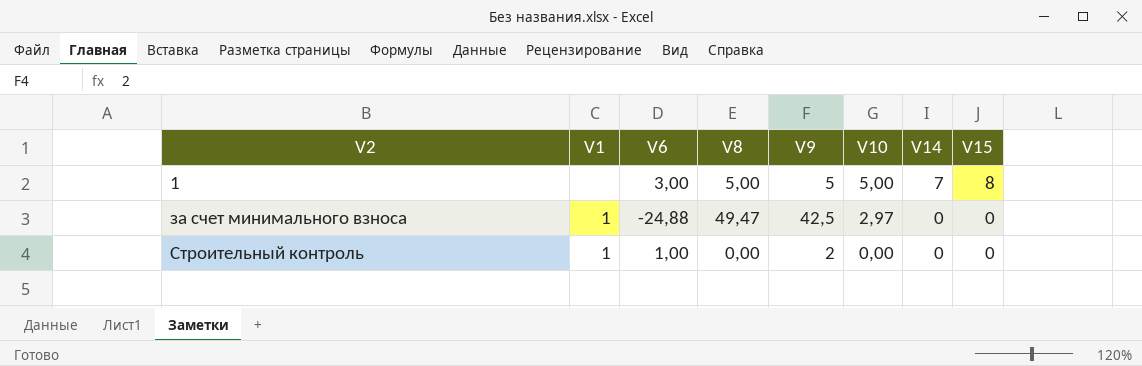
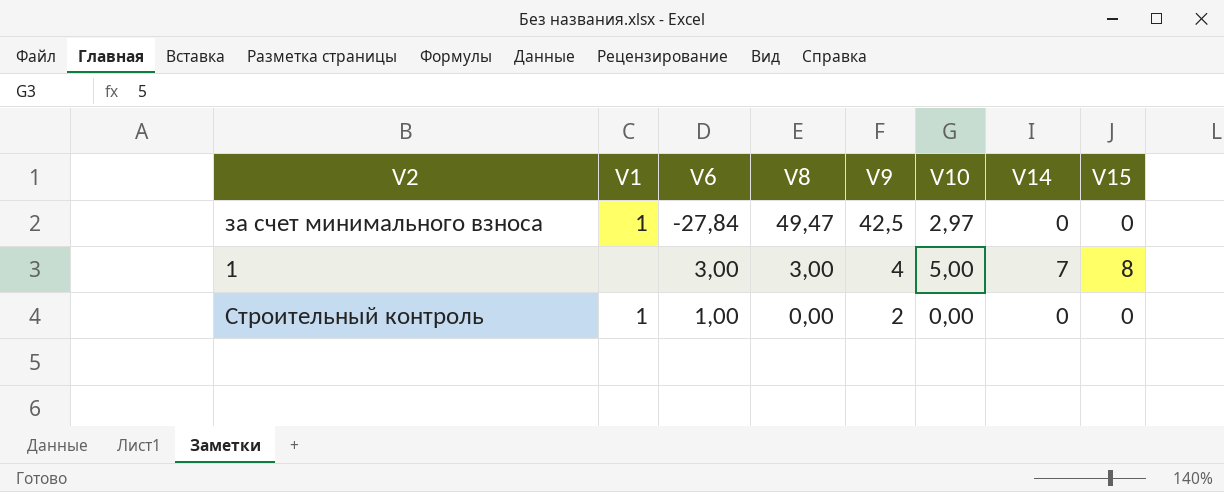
row order: V2 ascending -> V8 descending
за счет минимального взноса | V6: -24,88 -> -27,84
1 | V8: 5,00 -> 3,00
1 | V9: 5 -> 4

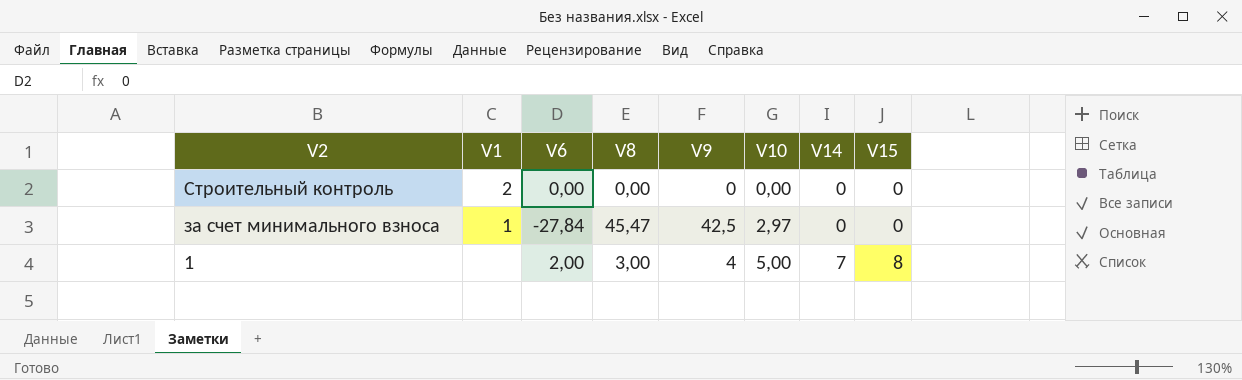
row order: V8 descending -> V2 descending
Строительный контроль | V1: 1 -> 2
Строительный контроль | V6: 1,00 -> 0,00
Строительный контроль | V9: 2 -> 0
за счет минимального взноса | V8: 49,47 -> 45,47
1 | V6: 3,00 -> 2,00

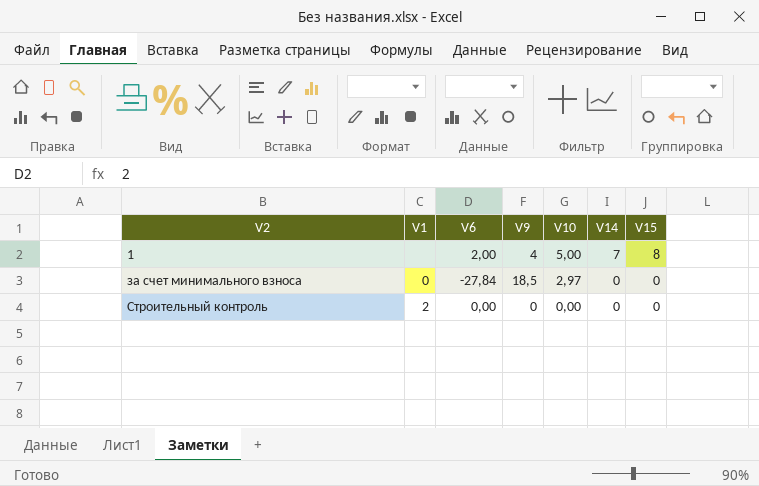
row order: V2 descending -> V2 ascending
column V8 | position: 4 -> none
за счет минимального взноса | V1: 1 -> 0
за счет минимального взноса | V9: 42,5 -> 18,5

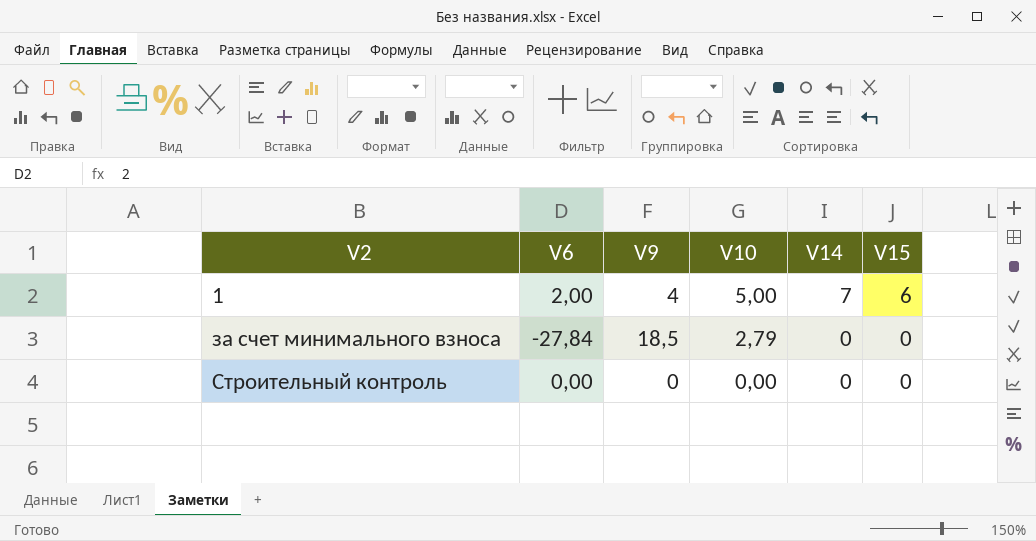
column V1 | position: 2 -> none
1 | V15: 8 -> 6
за счет минимального взноса | V10: 2,97 -> 2,79

